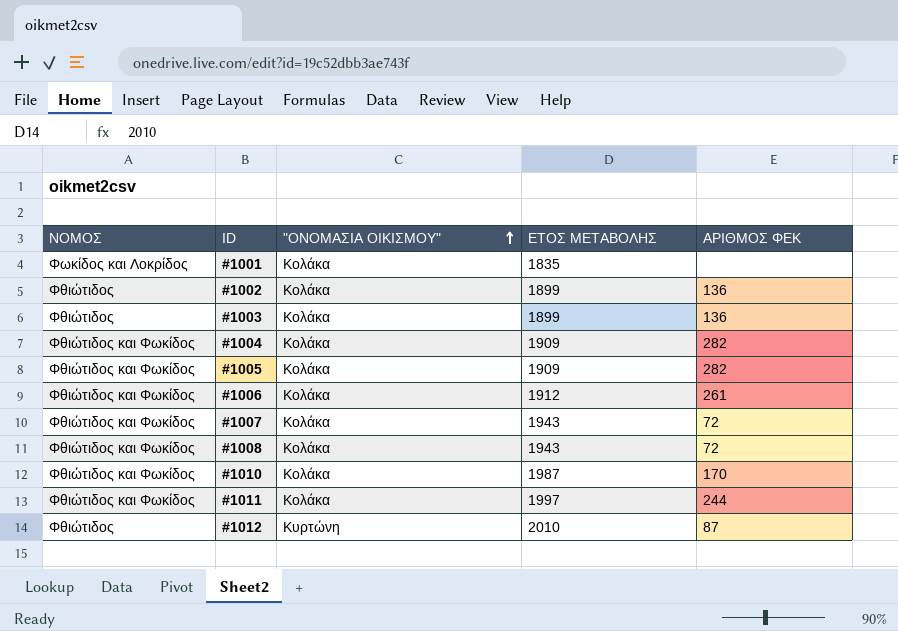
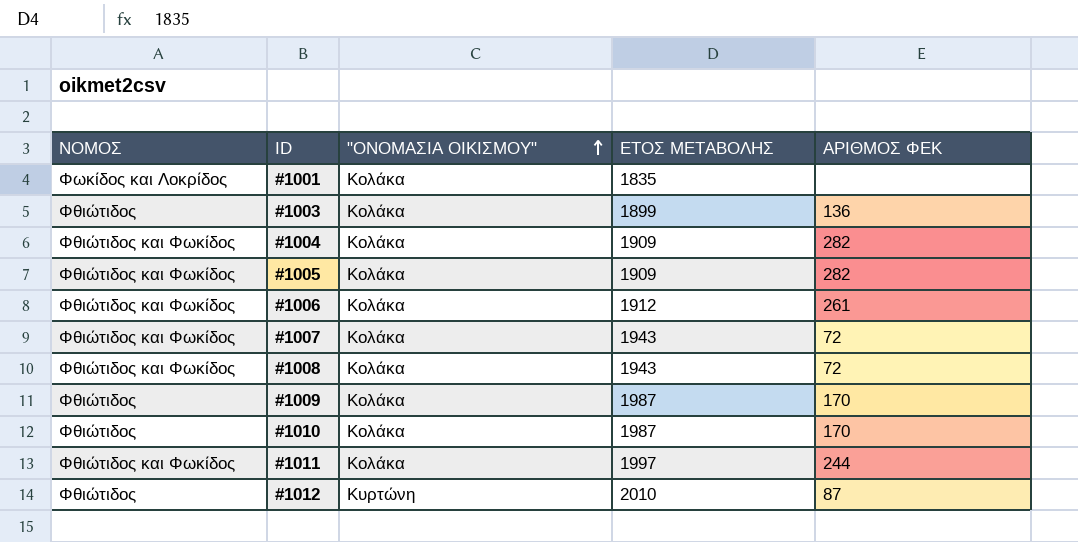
row #1002: Φθιώτιδος | Κολάκα | 1899 | 136 -> none
row #1009: none -> Φθιώτιδος | Κολάκα | 1987 | 170
#1010 | ΝΟΜΟΣ: Φθιώτιδος και Φωκίδος -> Φθιώτιδος

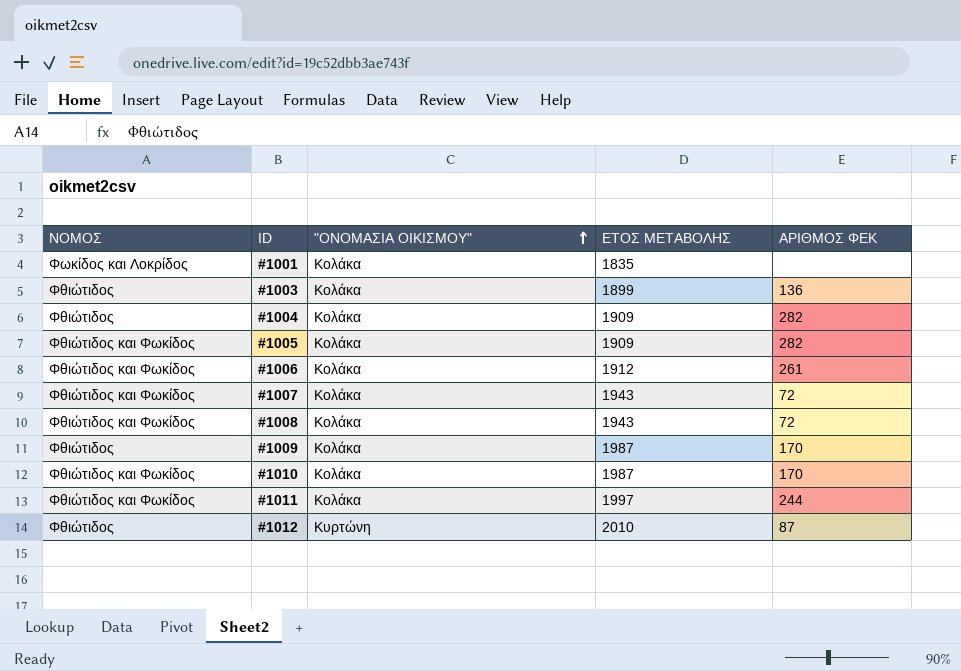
#1004 | ΝΟΜΟΣ: Φθιώτιδος και Φωκίδος -> Φθιώτιδος
#1010 | ΝΟΜΟΣ: Φθιώτιδος -> Φθιώτιδος και Φωκίδος

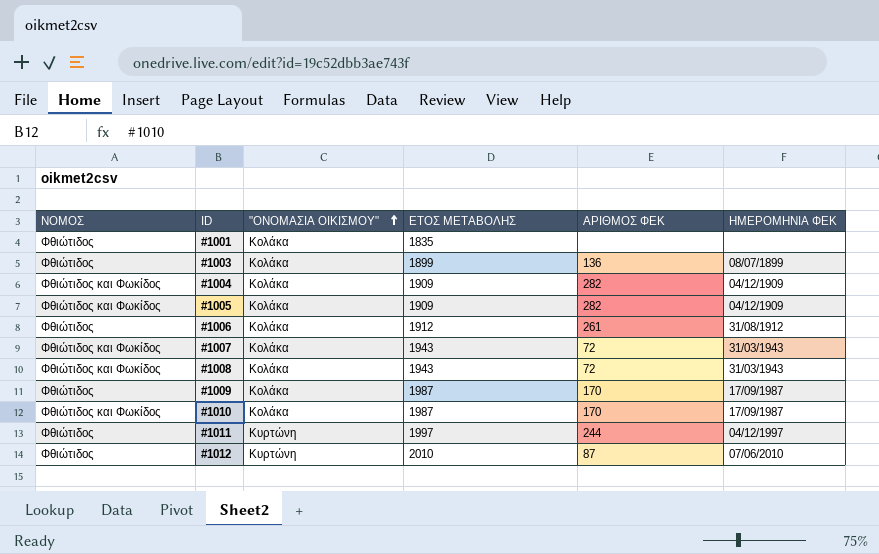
column ΗΜΕΡΟΜΗΝΙΑ ΦΕΚ | position: none -> 6
#1001 | ΝΟΜΟΣ: Φωκίδος και Λοκρίδος -> Φθιώτιδος
#1004 | ΝΟΜΟΣ: Φθιώτιδος -> Φθιώτιδος και Φωκίδος
#1006 | ΝΟΜΟΣ: Φθιώτιδος και Φωκίδος -> Φθιώτιδος
#1011 | ΝΟΜΟΣ: Φθιώτιδος και Φωκίδος -> Φθιώτιδος
#1011 | "ΟΝΟΜΑΣΙΑ ΟΙΚΙΣΜΟΥ": Κολάκα -> Κυρτώνη

